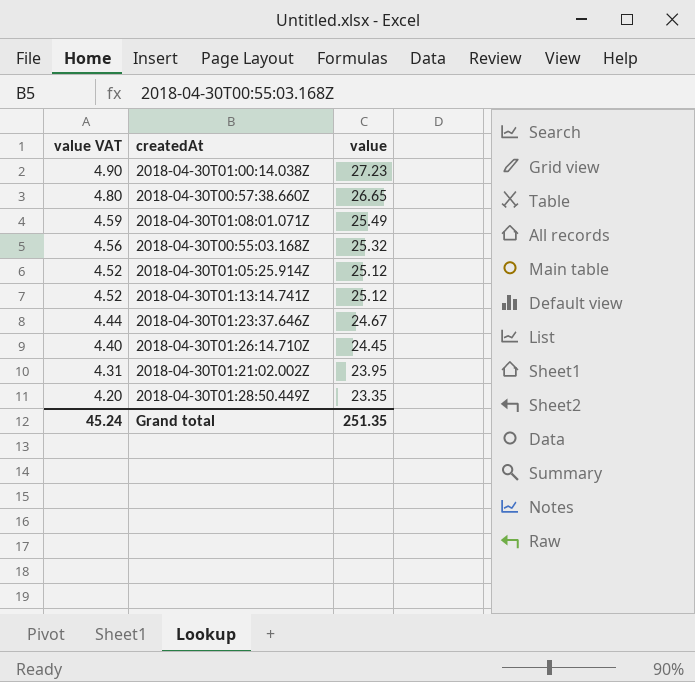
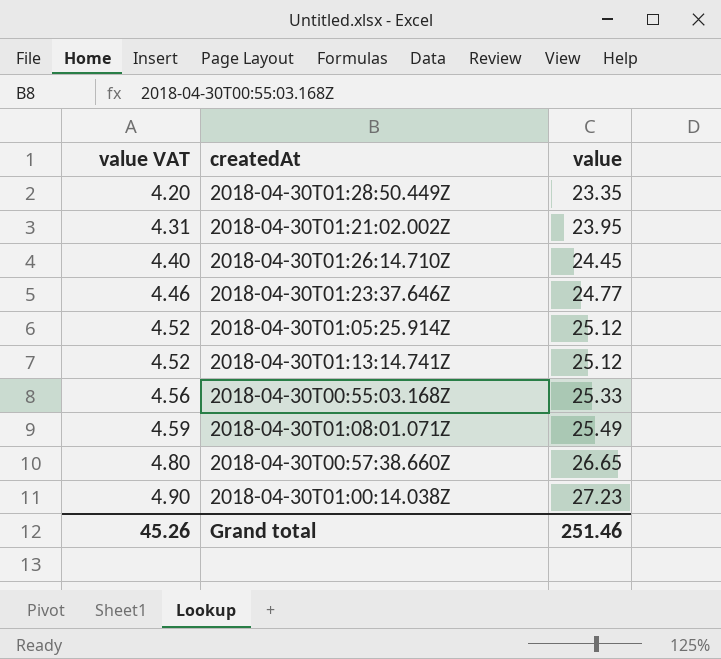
row order: value VAT descending -> value VAT ascending
2018-04-30T01:23:37.646Z | value VAT: 4.44 -> 4.46
2018-04-30T01:23:37.646Z | value: 24.67 -> 24.77
2018-04-30T00:55:03.168Z | value: 25.32 -> 25.33
Grand total | value VAT: 45.24 -> 45.26
Grand total | value: 251.35 -> 251.46

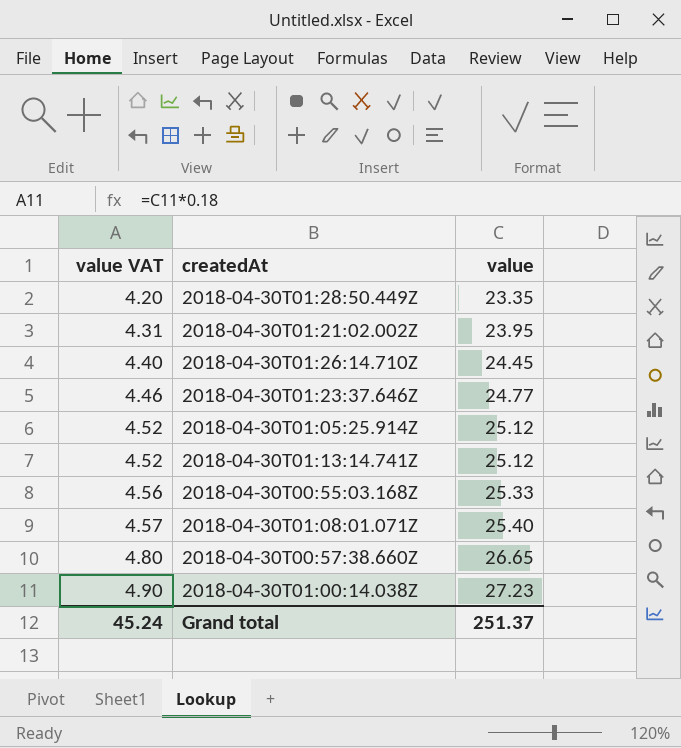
2018-04-30T01:08:01.071Z | value VAT: 4.59 -> 4.57
2018-04-30T01:08:01.071Z | value: 25.49 -> 25.40
Grand total | value VAT: 45.26 -> 45.24
Grand total | value: 251.46 -> 251.37

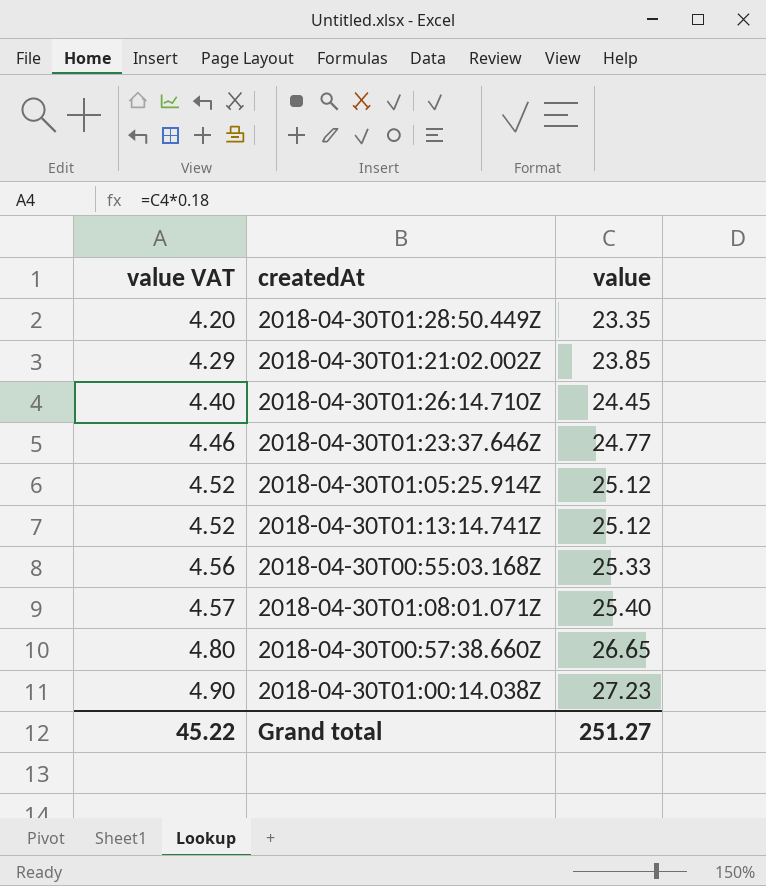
2018-04-30T01:21:02.002Z | value VAT: 4.31 -> 4.29
2018-04-30T01:21:02.002Z | value: 23.95 -> 23.85
Grand total | value VAT: 45.24 -> 45.22
Grand total | value: 251.37 -> 251.27

